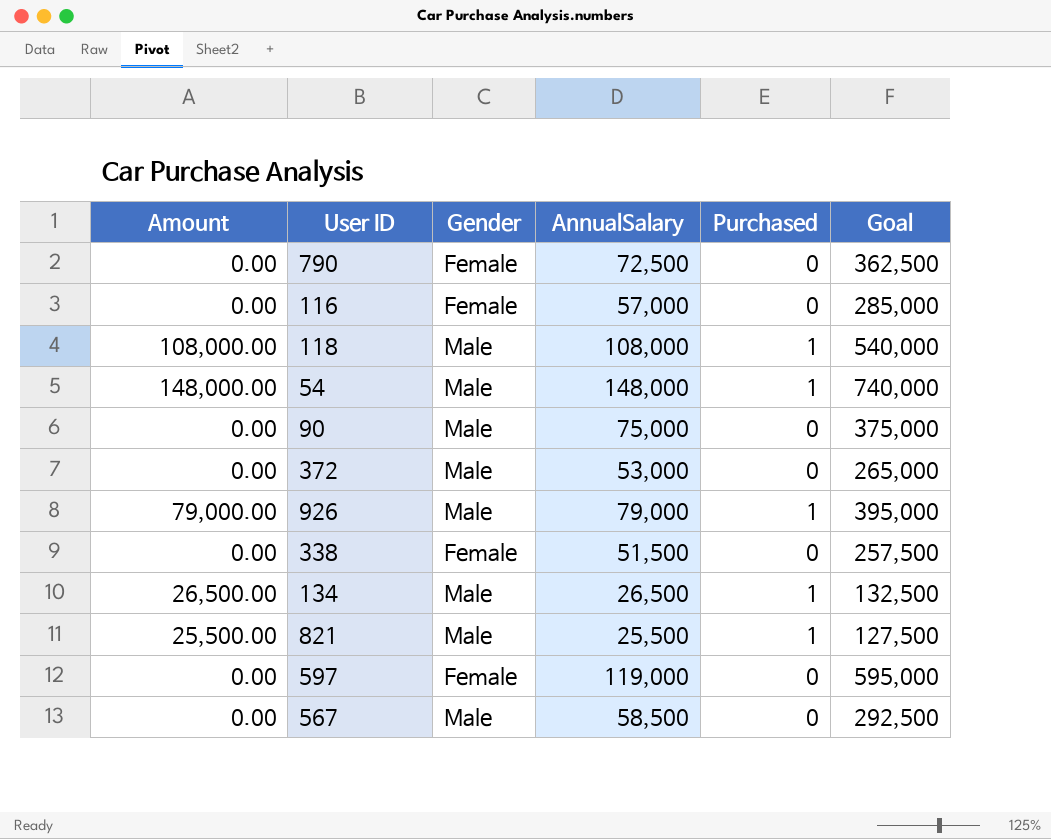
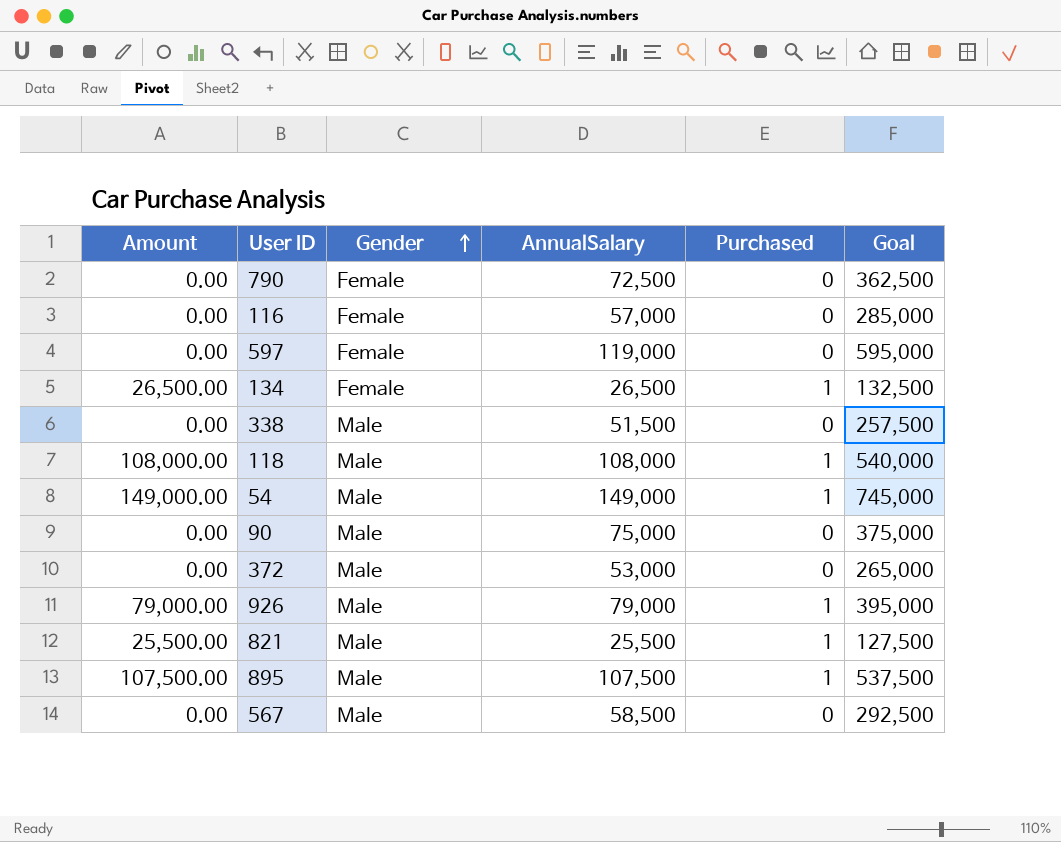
row order: none -> Gender ascending
134 | Gender: Male -> Female
338 | Gender: Female -> Male
54 | Amount: 148,000.00 -> 149,000.00
54 | AnnualSalary: 148,000 -> 149,000
54 | Goal: 740,000 -> 745,000
row 895: none -> 107,500.00 | Male | 107,500 | 1 | 537,500

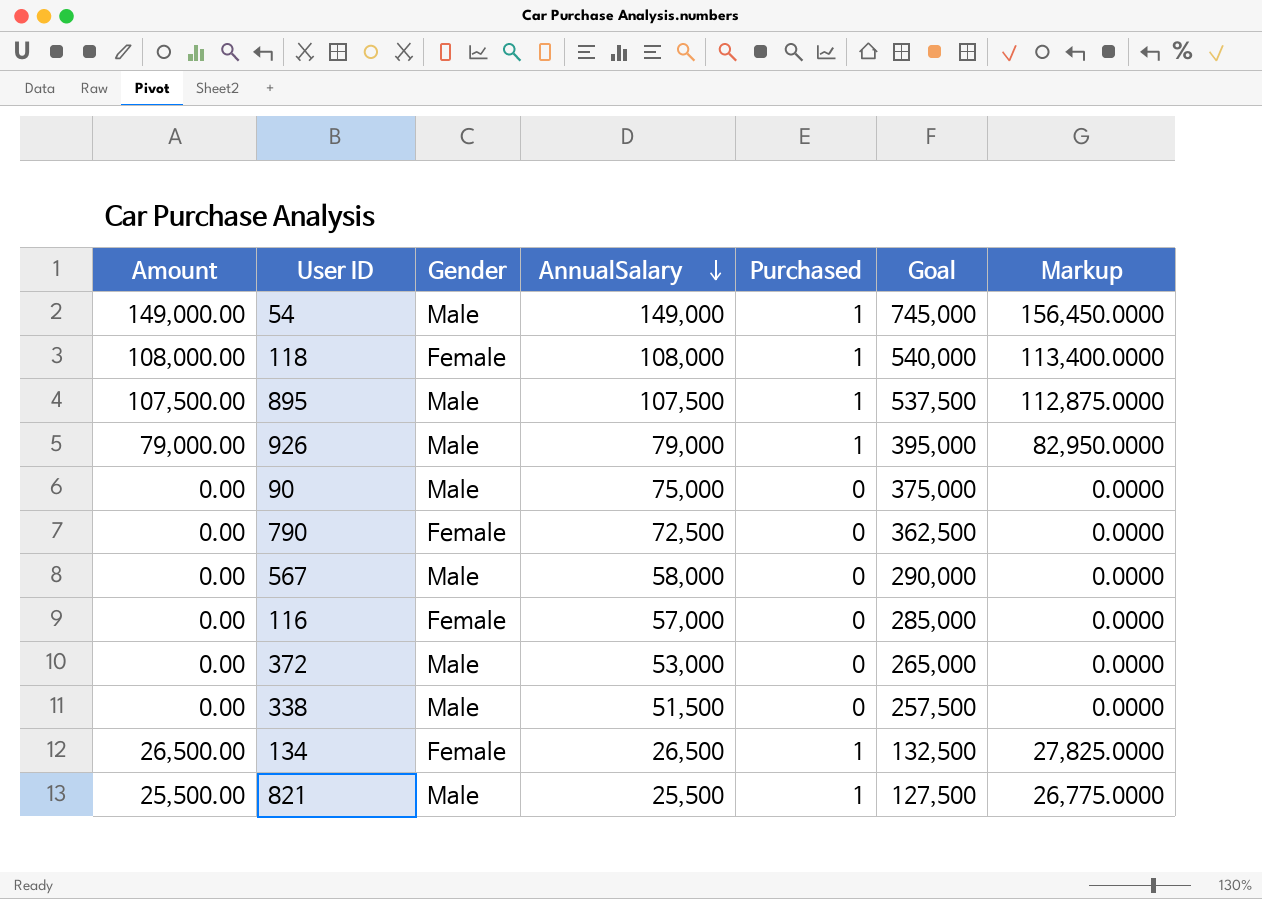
row order: Gender ascending -> AnnualSalary descending
column Markup | formula: none -> [Amount] * 1.05
row 597: 0.00 | Female | 119,000 | 0 | 595,000 -> none
118 | Gender: Male -> Female
567 | AnnualSalary: 58,500 -> 58,000
567 | Goal: 292,500 -> 290,000

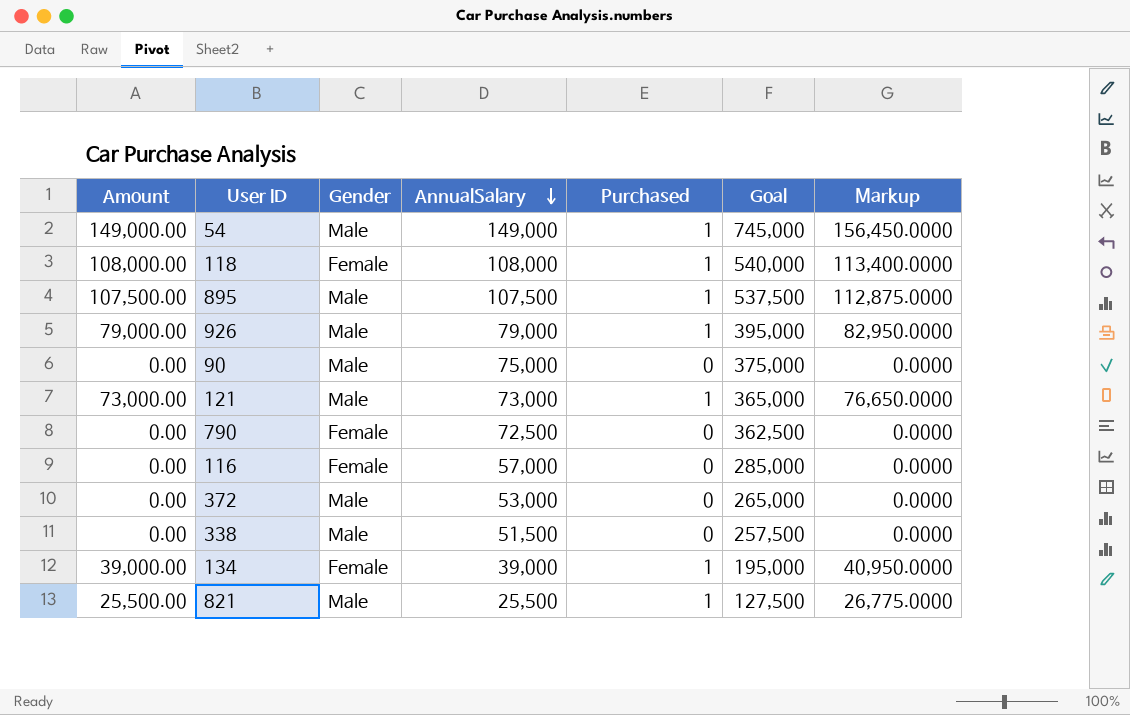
row 567: 0.00 | Male | 58,000 | 0 | 290,000 | 0.0000 -> none
row 121: none -> 73,000.00 | Male | 73,000 | 1 | 365,000 | 76,650.0000
134 | Amount: 26,500.00 -> 39,000.00
134 | AnnualSalary: 26,500 -> 39,000
134 | Goal: 132,500 -> 195,000
134 | Markup: 27,825.0000 -> 40,950.0000

